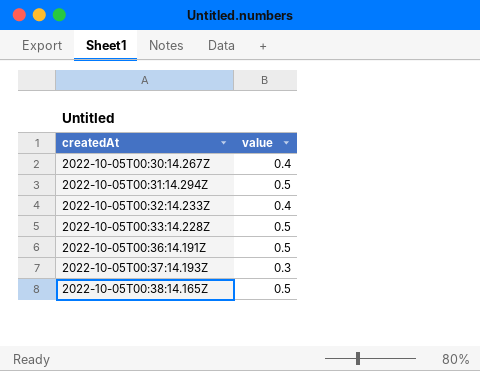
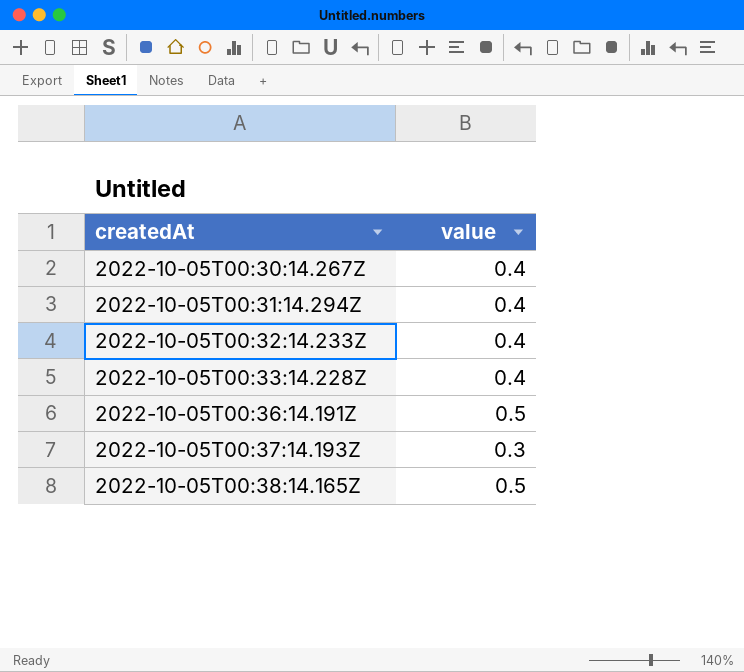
2022-10-05T00:31:14.294Z | value: 0.5 -> 0.4
2022-10-05T00:33:14.228Z | value: 0.5 -> 0.4

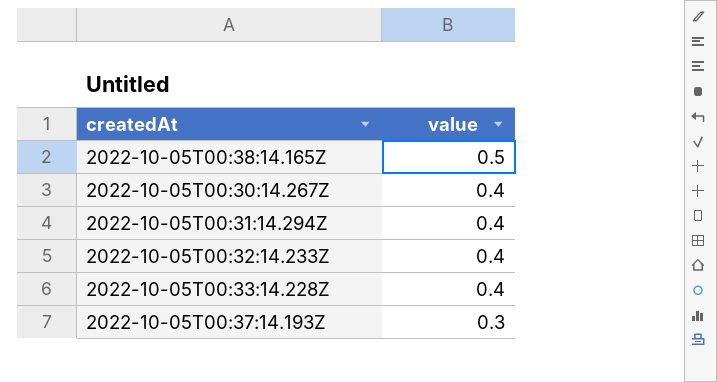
row order: createdAt ascending -> value descending
row 2022-10-05T00:36:14.191Z: 0.5 -> none

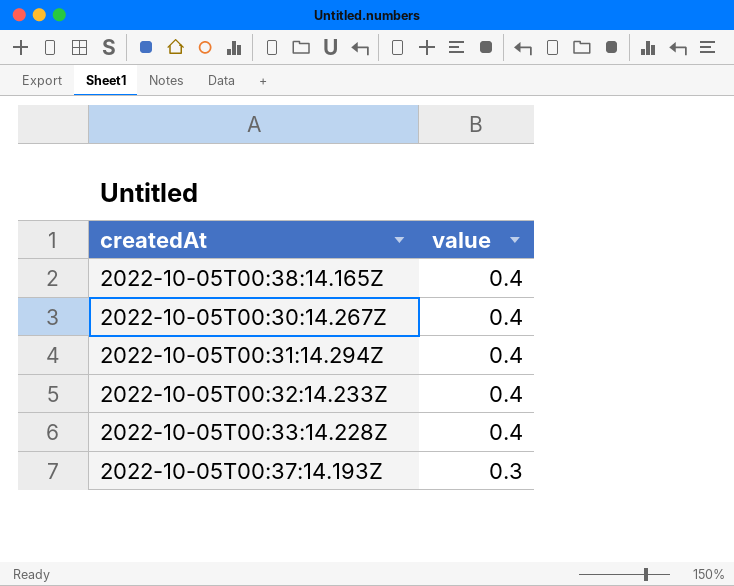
2022-10-05T00:38:14.165Z | value: 0.5 -> 0.4

